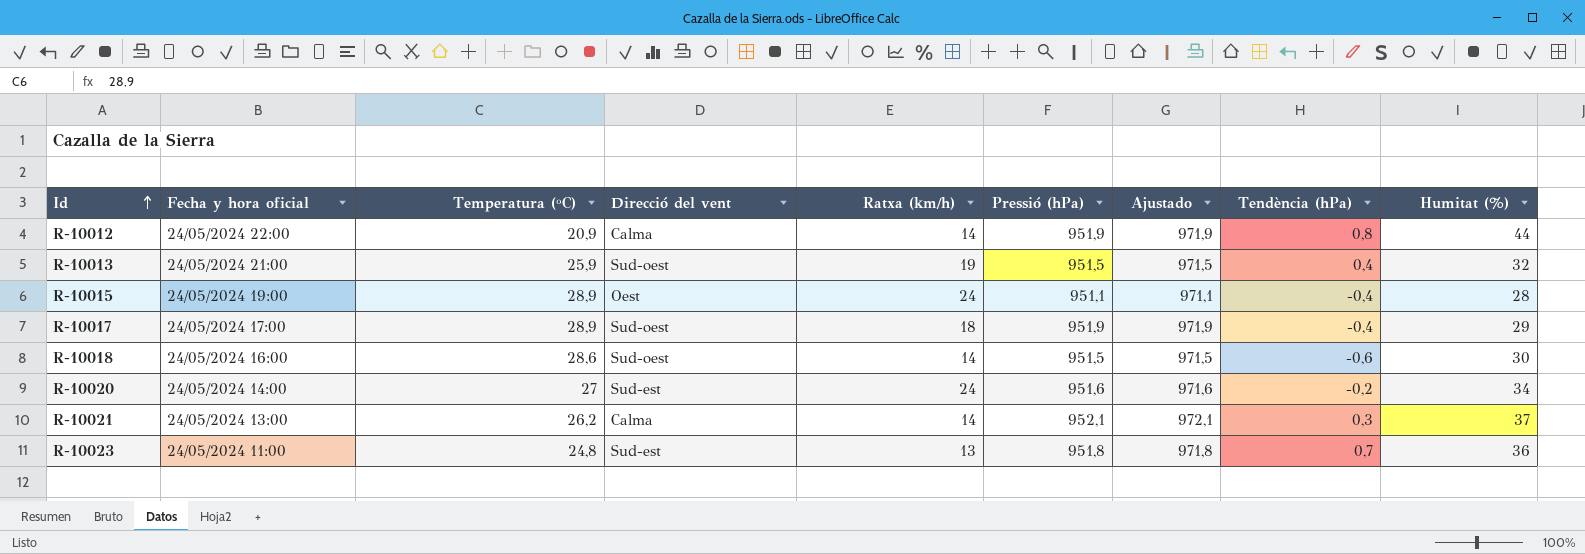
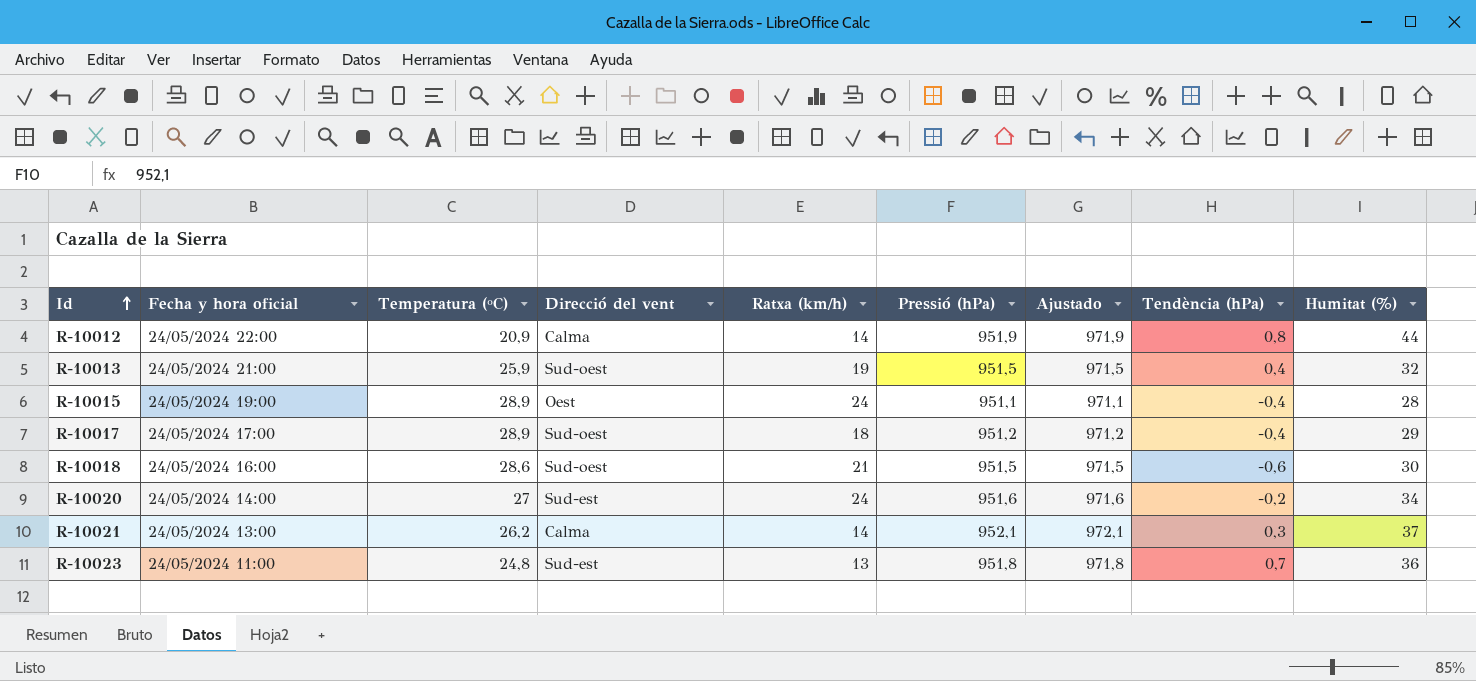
R-10017 | Pressió (hPa): 951,9 -> 951,2
R-10017 | Ajustado: 971,9 -> 971,2
R-10018 | Ratxa (km/h): 14 -> 21

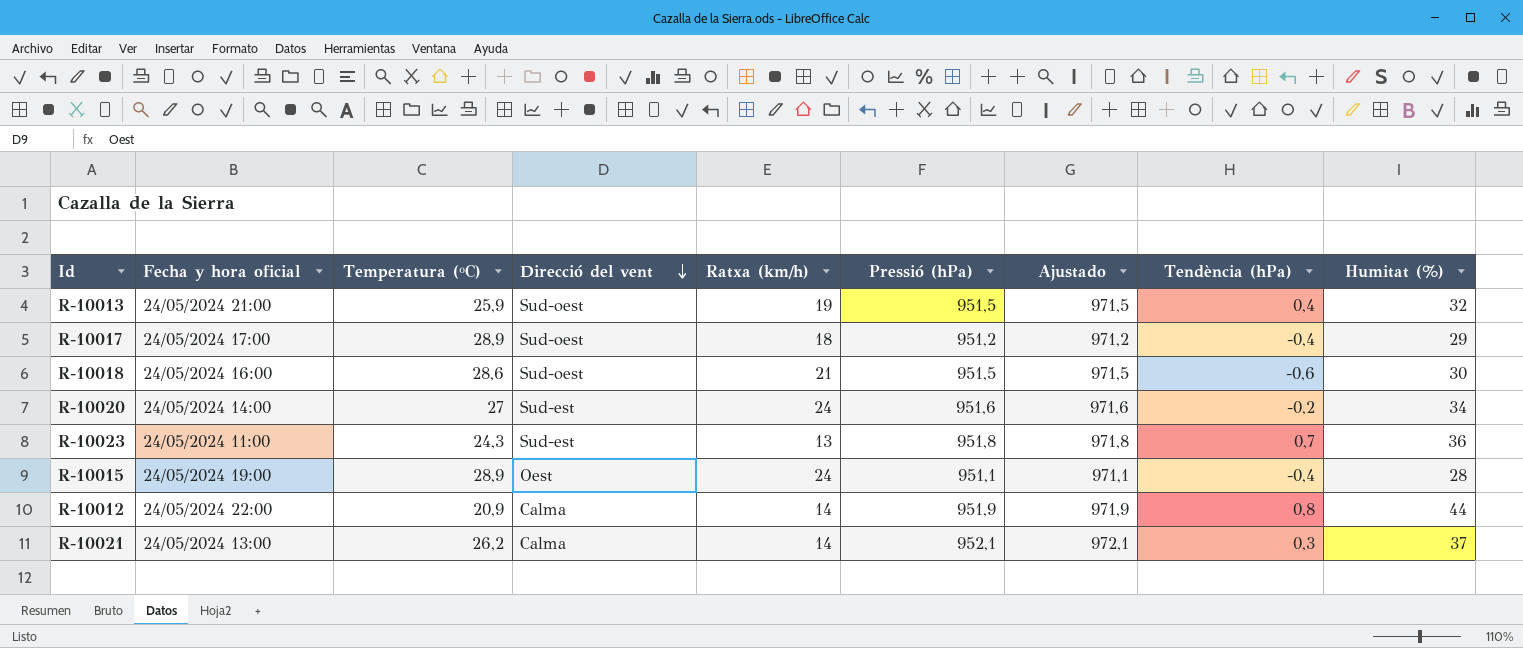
row order: Id ascending -> Direcció del vent descending
R-10023 | Temperatura (ºC): 24,8 -> 24,3

